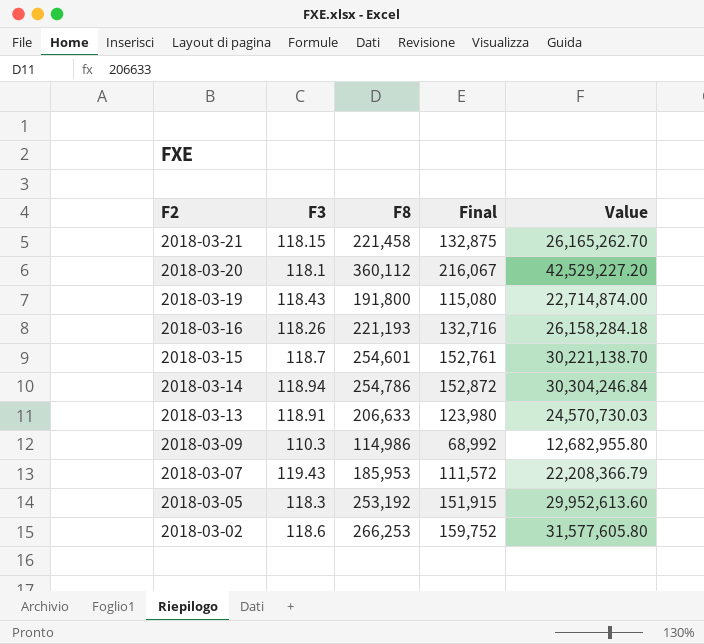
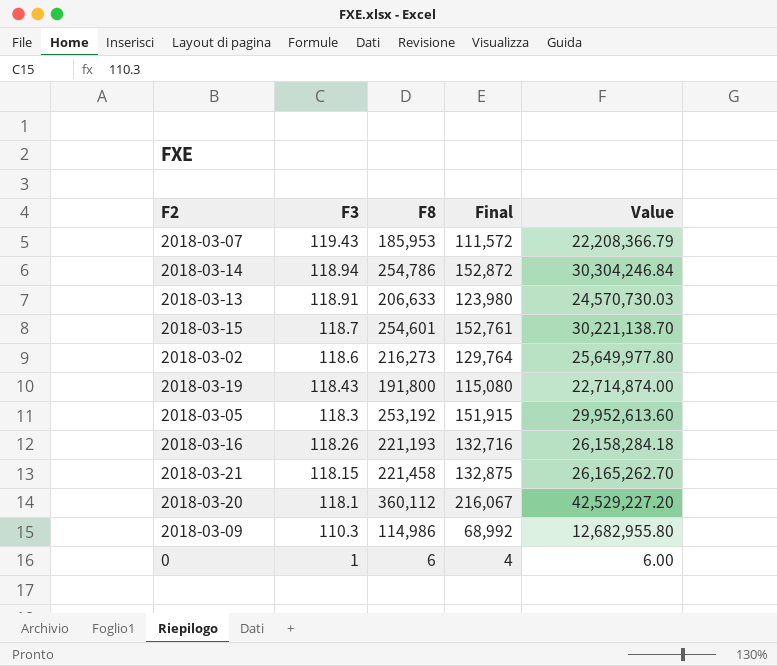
row order: F2 descending -> F3 descending
2018-03-02 | F8: 266,253 -> 216,273
2018-03-02 | Final: 159,752 -> 129,764
2018-03-02 | Value: 31,577,605.80 -> 25,649,977.80
row 0: none -> 1 | 6 | 4 | 6.00

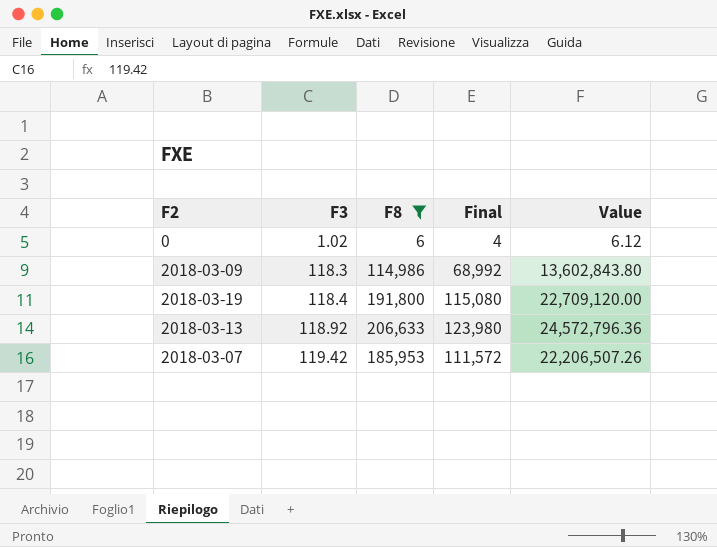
filter: none -> F8 <= 206,633
row order: F3 descending -> F3 ascending
0 | F3: 1 -> 1.02
0 | Value: 6.00 -> 6.12
2018-03-09 | F3: 110.3 -> 118.3
2018-03-09 | Value: 12,682,955.80 -> 13,602,843.80
2018-03-19 | F3: 118.43 -> 118.4
2018-03-19 | Value: 22,714,874.00 -> 22,709,120.00
2018-03-13 | F3: 118.91 -> 118.92
2018-03-13 | Value: 24,570,730.03 -> 24,572,796.36
2018-03-07 | F3: 119.43 -> 119.42
2018-03-07 | Value: 22,208,366.79 -> 22,206,507.26

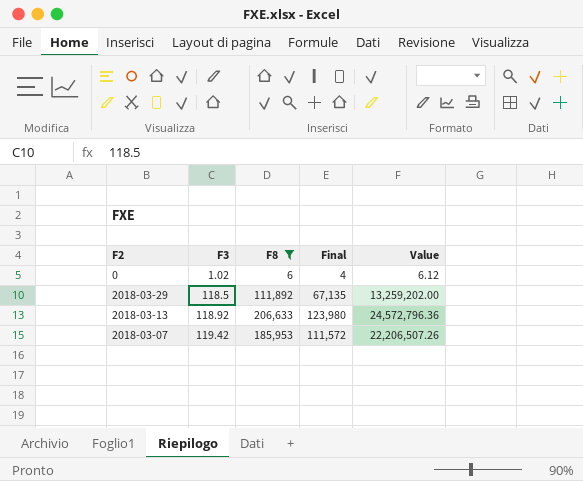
row 2018-03-09: 118.3 | 114,986 | 68,992 | 13,602,843.80 -> none
row 2018-03-19: 118.4 | 191,800 | 115,080 | 22,709,120.00 -> none
row 2018-03-29: none -> 118.5 | 111,892 | 67,135 | 13,259,202.00

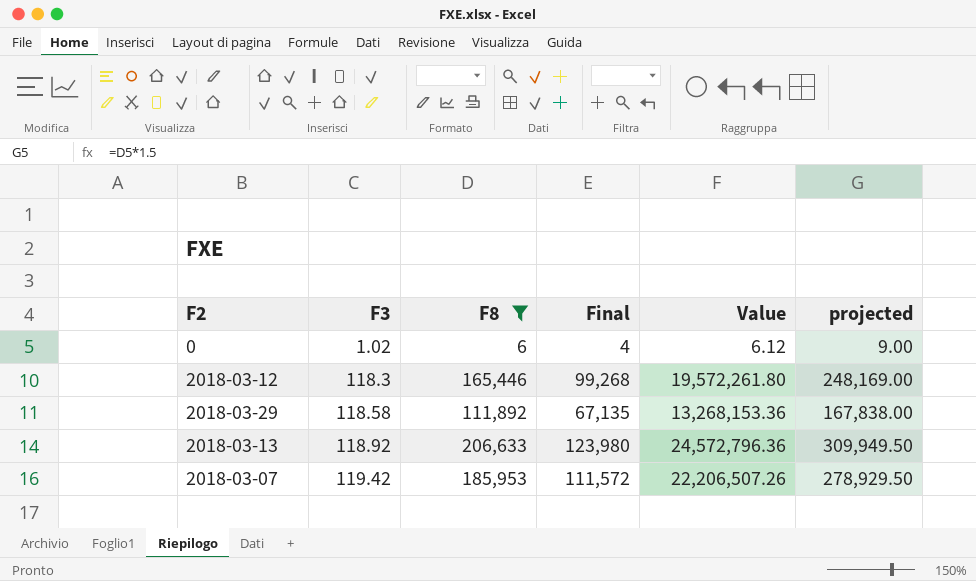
column projected | formula: none -> [F8] * 1.5
row 2018-03-12: none -> 118.3 | 165,446 | 99,268 | 19,572,261.80 | 248,169.00
2018-03-29 | F3: 118.5 -> 118.58
2018-03-29 | Value: 13,259,202.00 -> 13,268,153.36

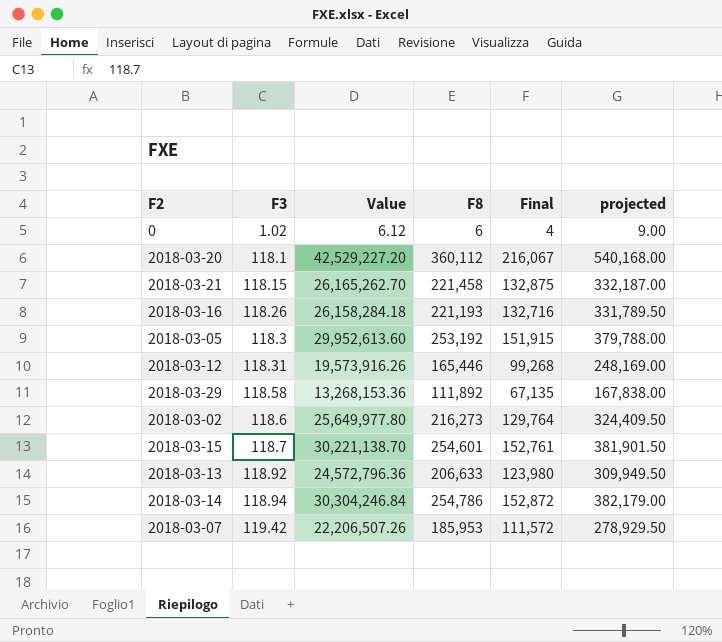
filter: F8 <= 206,633 -> none
column Value | position: 5 -> 3
2018-03-12 | F3: 118.3 -> 118.31
2018-03-12 | Value: 19,572,261.80 -> 19,573,916.26

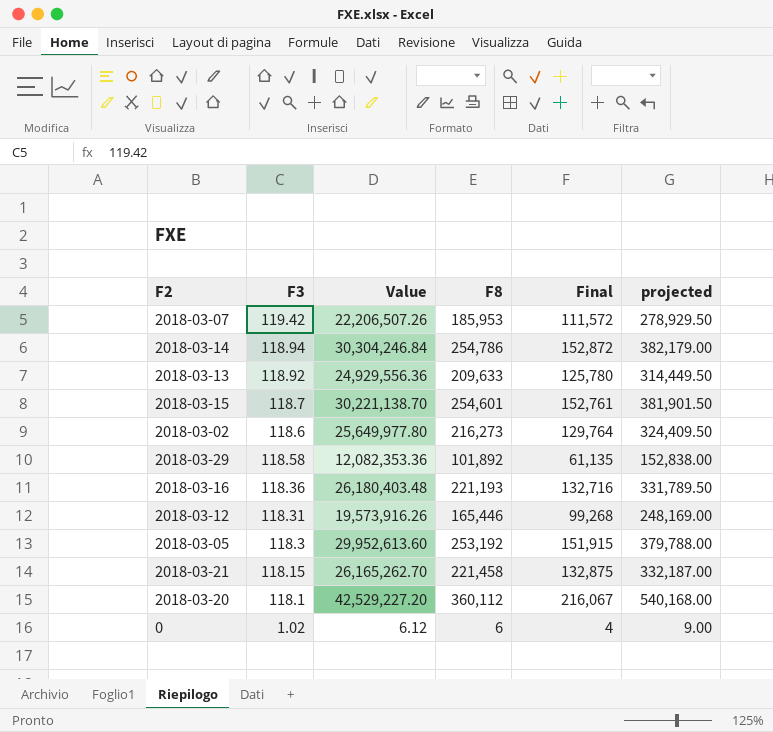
row order: F3 ascending -> F3 descending
2018-03-13 | Value: 24,572,796.36 -> 24,929,556.36
2018-03-13 | F8: 206,633 -> 209,633
2018-03-13 | Final: 123,980 -> 125,780
2018-03-13 | projected: 309,949.50 -> 314,449.50
2018-03-29 | Value: 13,268,153.36 -> 12,082,353.36
2018-03-29 | F8: 111,892 -> 101,892
2018-03-29 | Final: 67,135 -> 61,135
2018-03-29 | projected: 167,838.00 -> 152,838.00
2018-03-16 | F3: 118.26 -> 118.36
2018-03-16 | Value: 26,158,284.18 -> 26,180,403.48

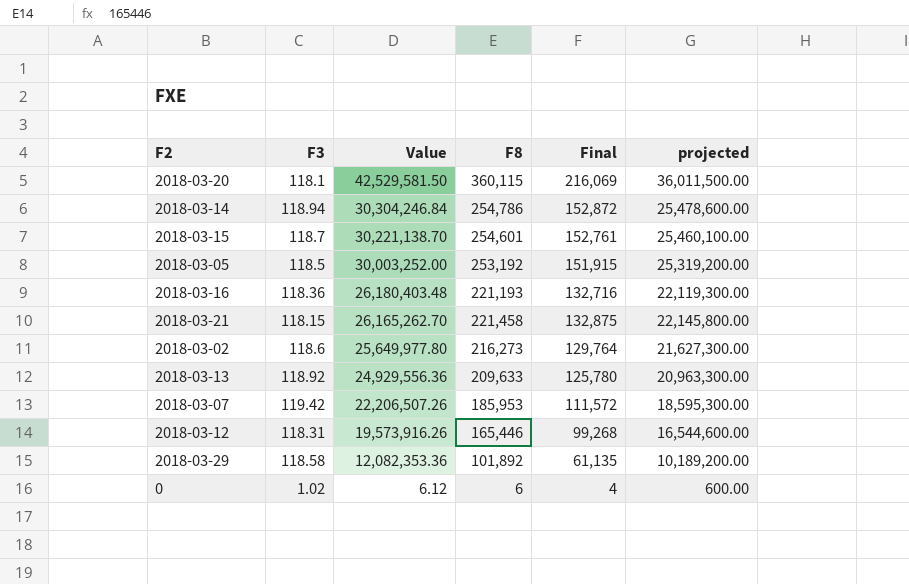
row order: F3 descending -> Value descending
column projected | formula: [F8] * 1.5 -> [F8] * 100
2018-03-20 | Value: 42,529,227.20 -> 42,529,581.50
2018-03-20 | F8: 360,112 -> 360,115
2018-03-20 | Final: 216,067 -> 216,069
2018-03-05 | F3: 118.3 -> 118.5
2018-03-05 | Value: 29,952,613.60 -> 30,003,252.00

